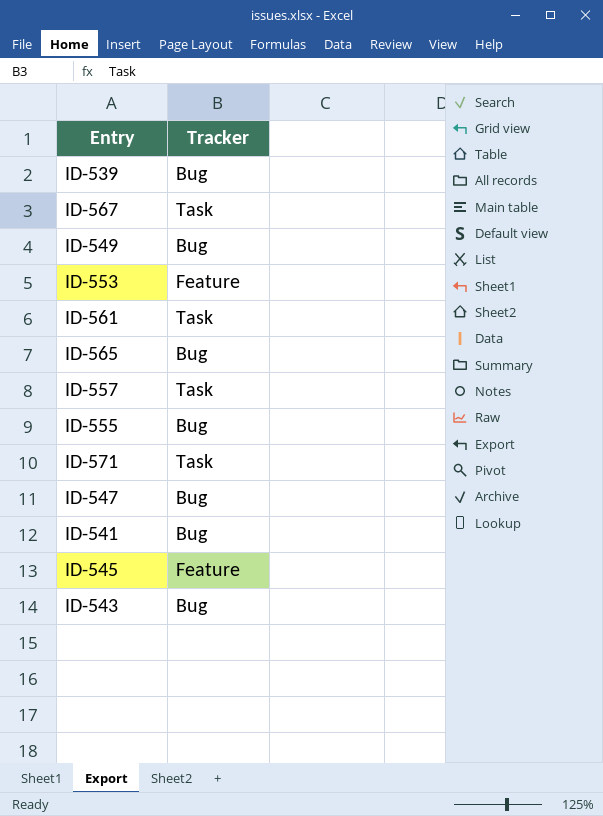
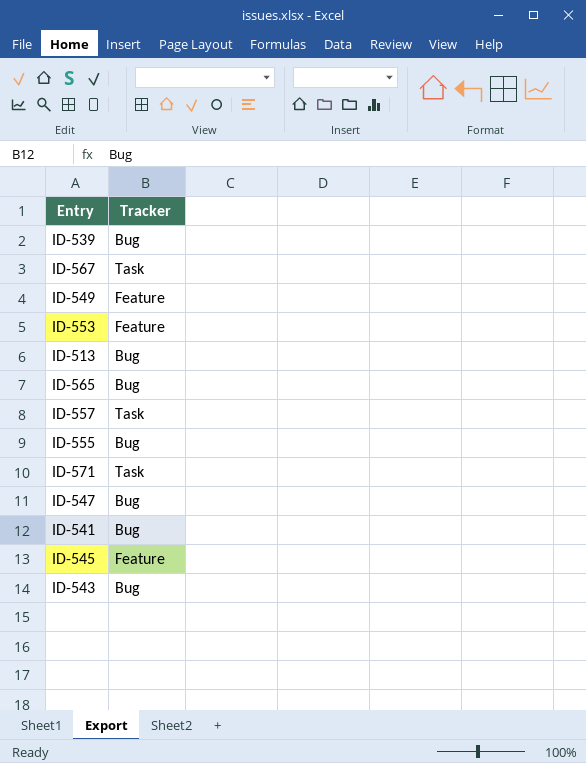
row ID-561: Task -> none
ID-549 | Tracker: Bug -> Feature
row ID-513: none -> Bug

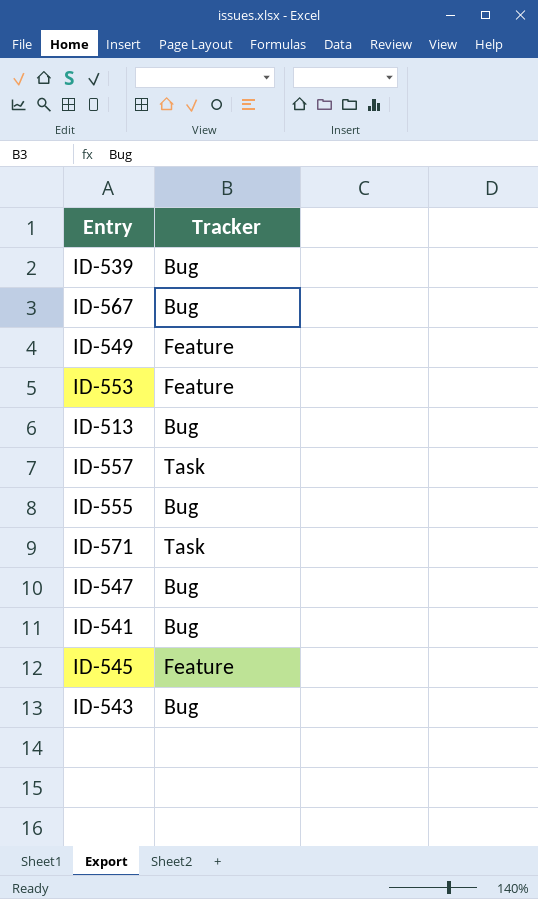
row ID-565: Bug -> none
ID-567 | Tracker: Task -> Bug

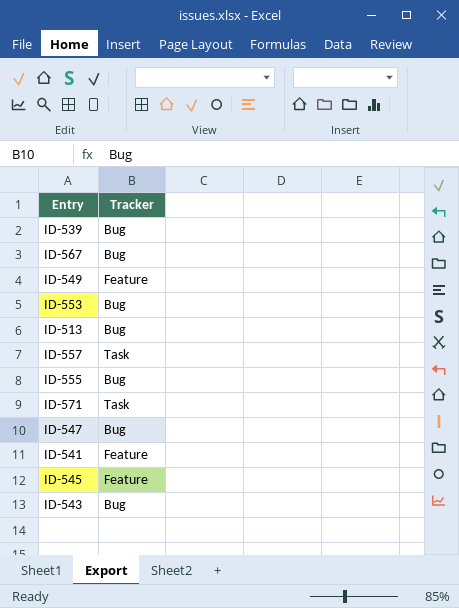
ID-553 | Tracker: Feature -> Bug
ID-541 | Tracker: Bug -> Feature

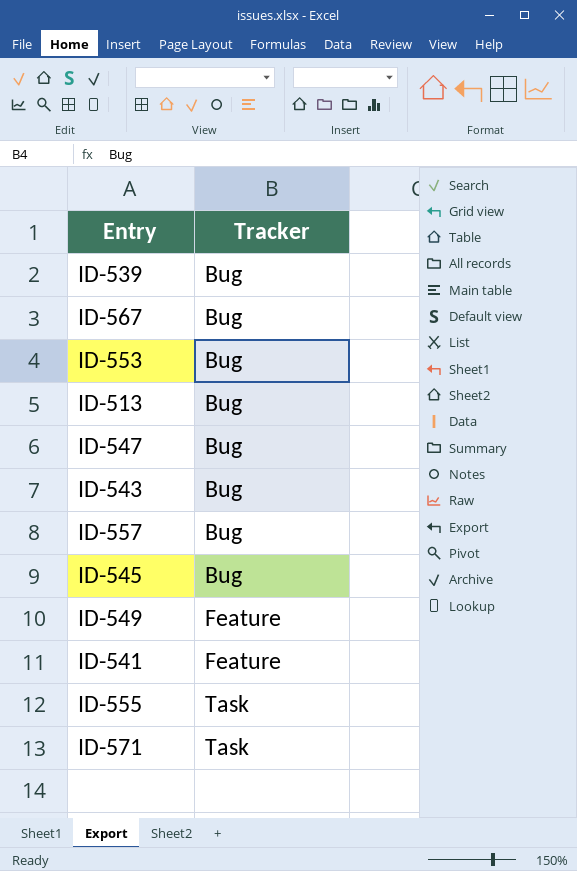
row order: none -> Tracker ascending
ID-557 | Tracker: Task -> Bug
ID-545 | Tracker: Feature -> Bug
ID-555 | Tracker: Bug -> Task

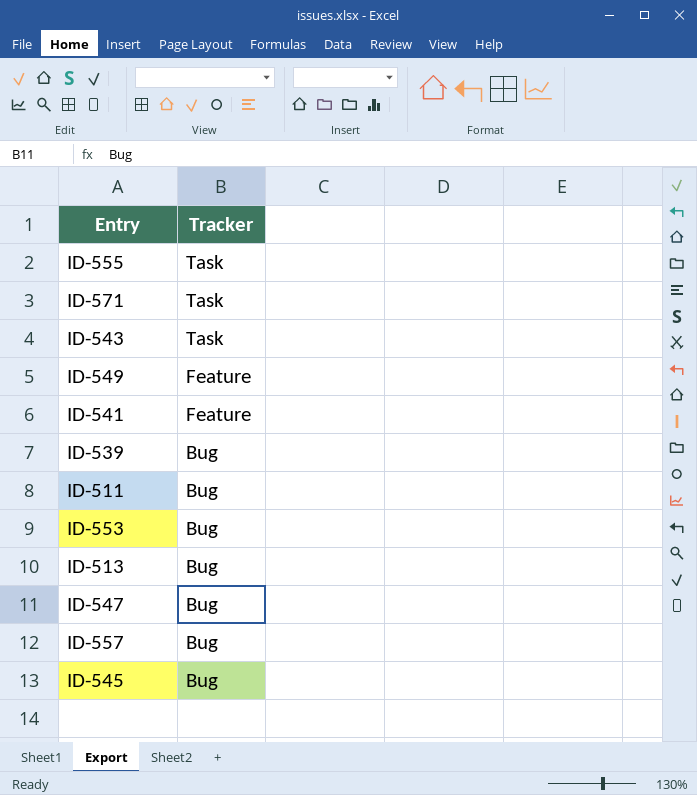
row order: Tracker ascending -> Tracker descending
row ID-567: Bug -> none
ID-543 | Tracker: Bug -> Task
row ID-511: none -> Bug

